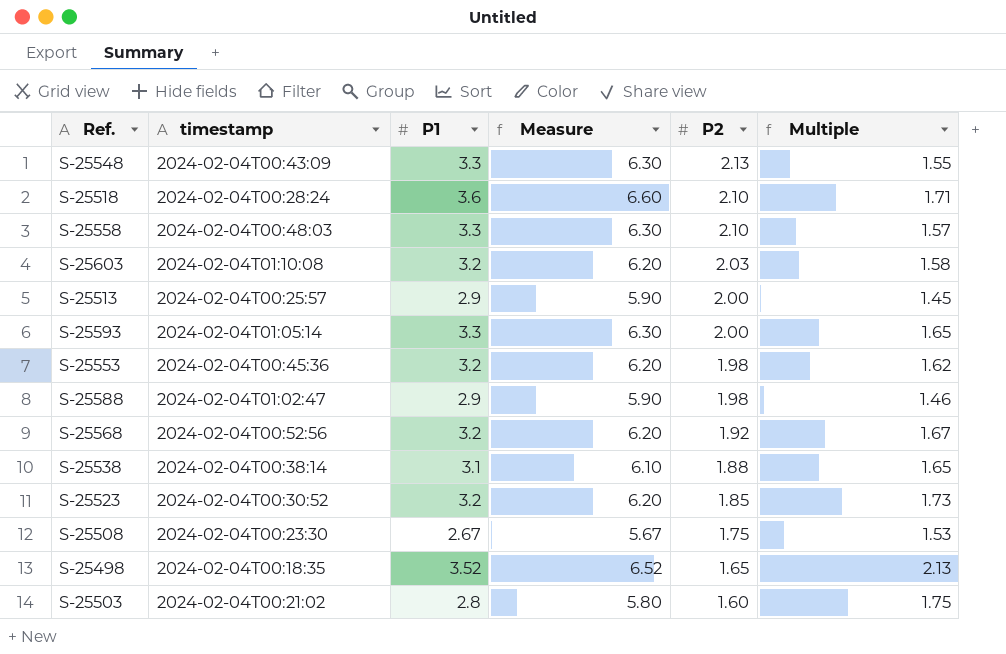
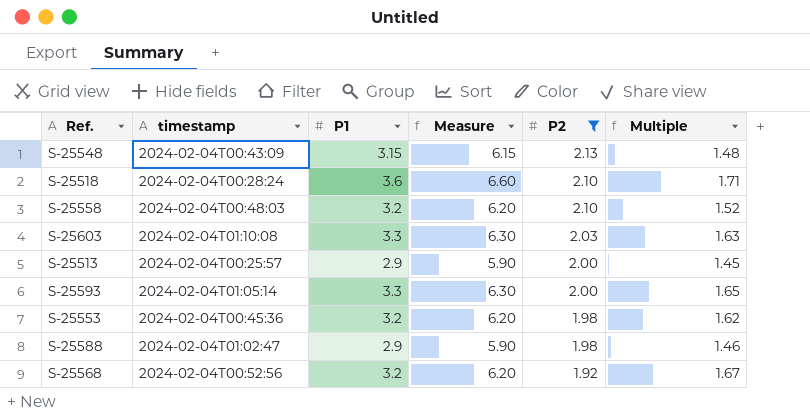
filter: none -> P2 >= 1.92
S-25548 | P1: 3.3 -> 3.15
S-25548 | Measure: 6.30 -> 6.15
S-25548 | Multiple: 1.55 -> 1.48
S-25558 | P1: 3.3 -> 3.2
S-25558 | Measure: 6.30 -> 6.20
S-25558 | Multiple: 1.57 -> 1.52
S-25603 | P1: 3.2 -> 3.3
S-25603 | Measure: 6.20 -> 6.30
S-25603 | Multiple: 1.58 -> 1.63

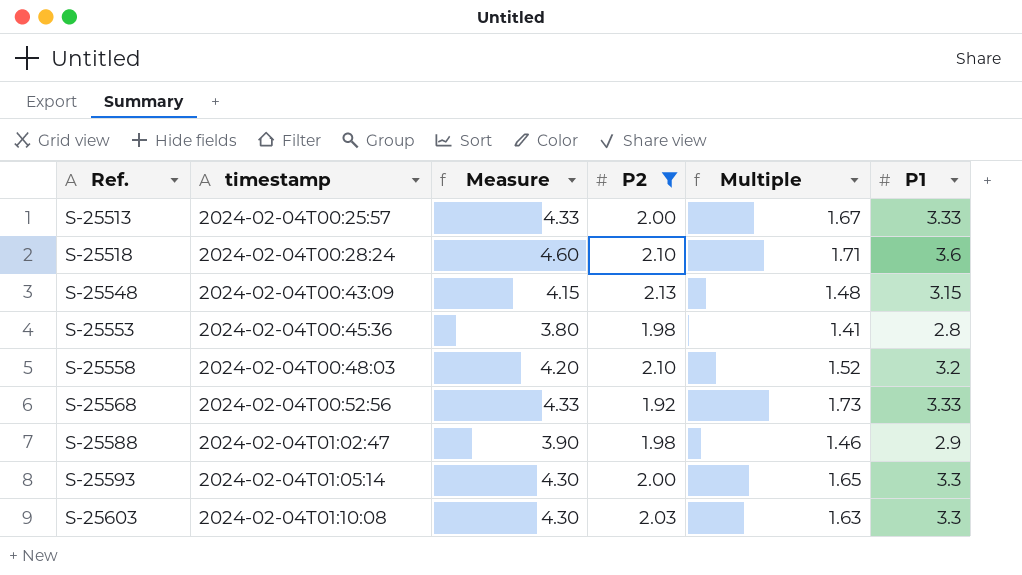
row order: P2 descending -> Ref. ascending
column Measure | formula: [P1] + 3 -> [P1] + 1
column P1 | position: 3 -> 6
S-25513 | Multiple: 1.45 -> 1.67
S-25513 | P1: 2.9 -> 3.33
S-25553 | Multiple: 1.62 -> 1.41
S-25553 | P1: 3.2 -> 2.8
S-25568 | Multiple: 1.67 -> 1.73
S-25568 | P1: 3.2 -> 3.33

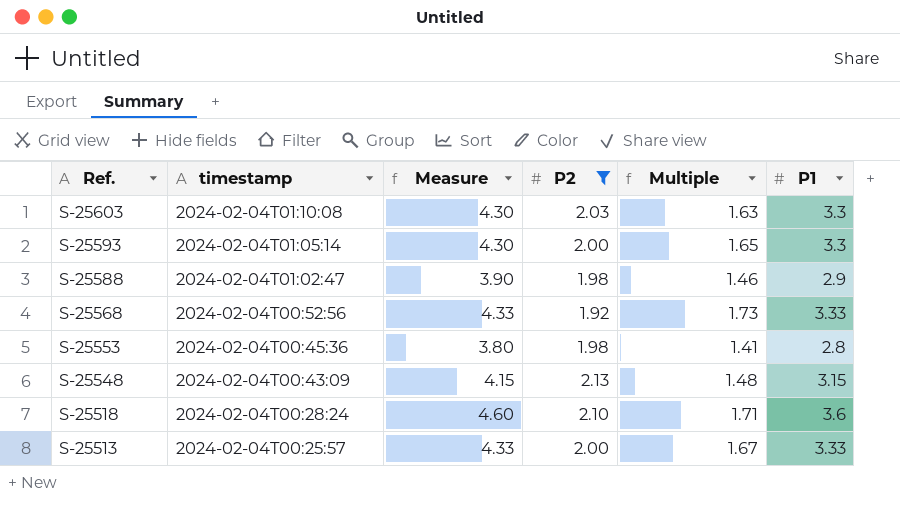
row order: Ref. ascending -> Ref. descending
row S-25558: 2024-02-04T00:48:03 | 4.20 | 2.10 | 1.52 | 3.2 -> none

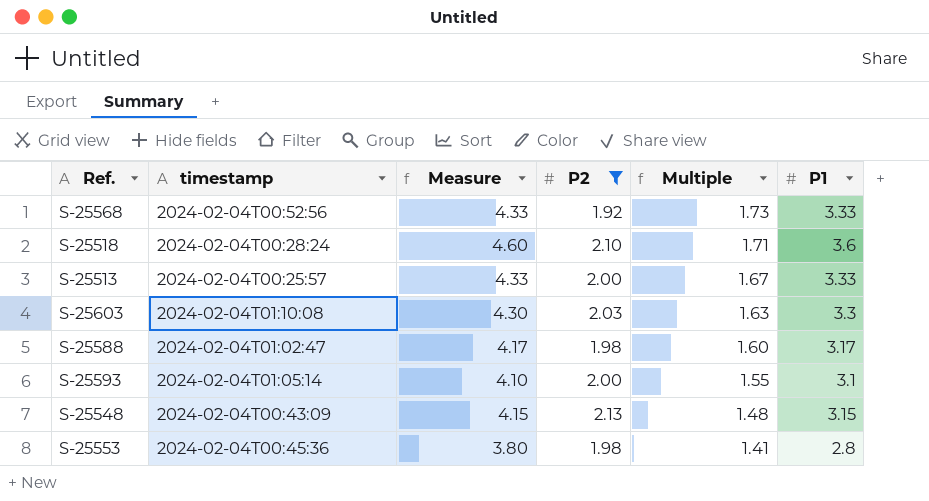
row order: Ref. descending -> Multiple descending
S-25588 | Measure: 3.90 -> 4.17
S-25588 | Multiple: 1.46 -> 1.60
S-25588 | P1: 2.9 -> 3.17
S-25593 | Measure: 4.30 -> 4.10
S-25593 | Multiple: 1.65 -> 1.55
S-25593 | P1: 3.3 -> 3.1

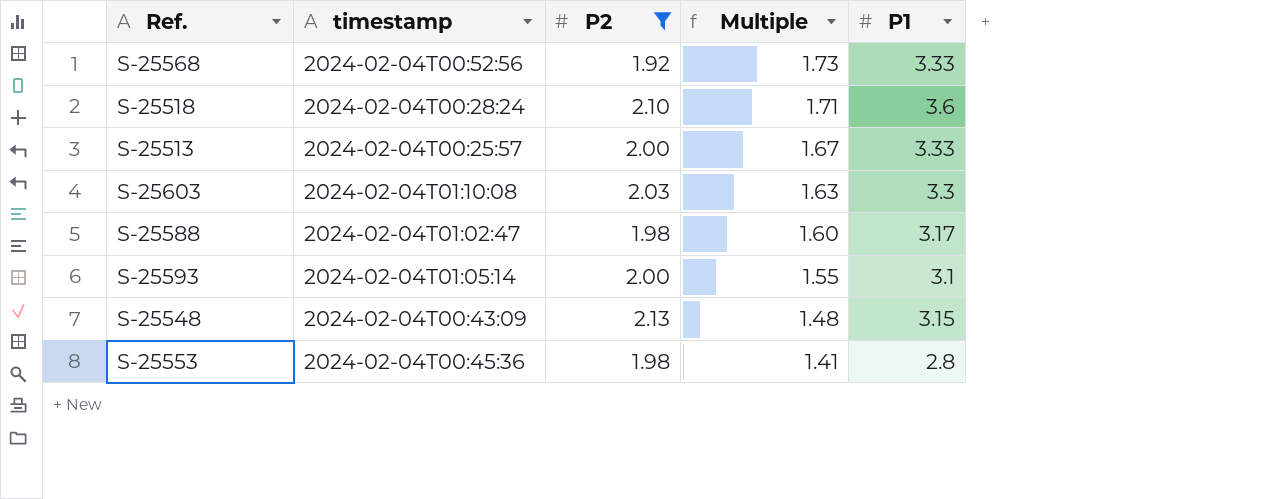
column Measure | formula: [P1] + 1 -> none

